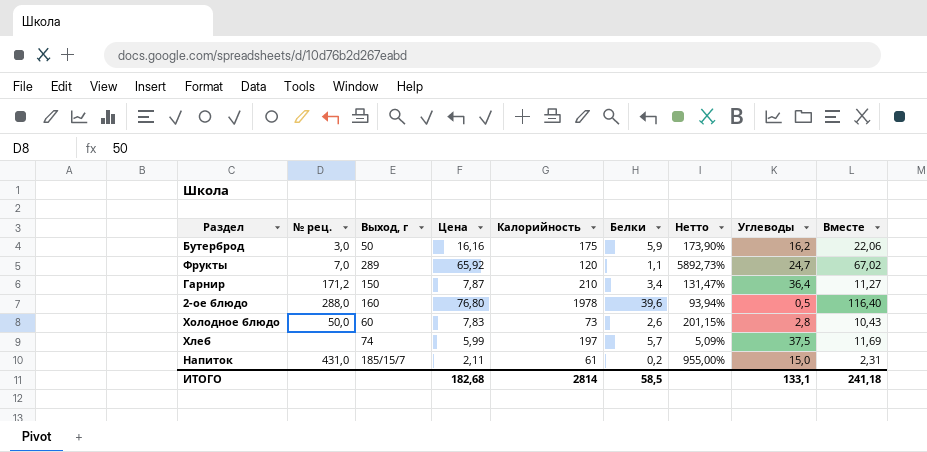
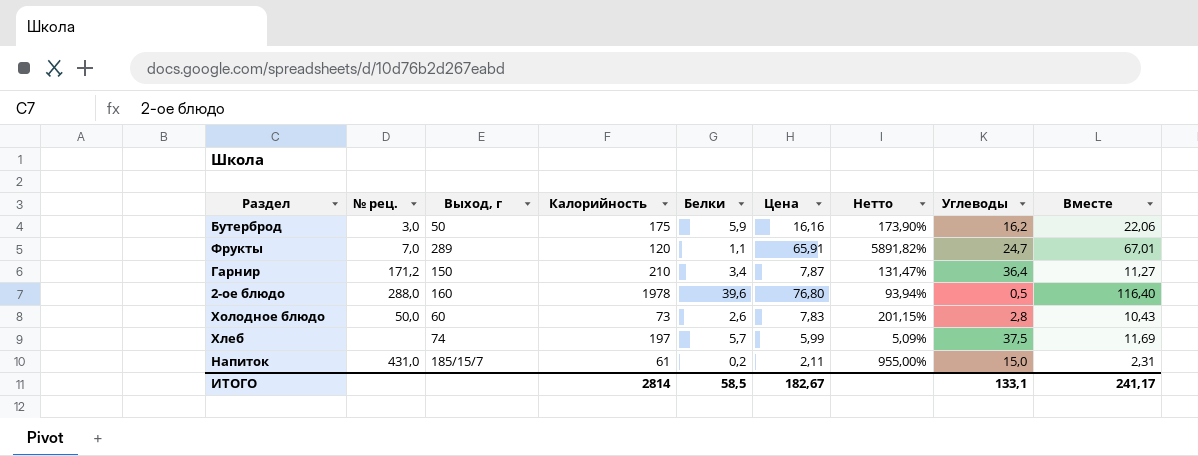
column Цена | position: 4 -> 6
Фрукты | Цена: 65,92 -> 65,91
Фрукты | Нетто: 5892,73% -> 5891,82%
Фрукты | Вместе: 67,02 -> 67,01
ИТОГО | Цена: 182,68 -> 182,67
ИТОГО | Вместе: 241,18 -> 241,17

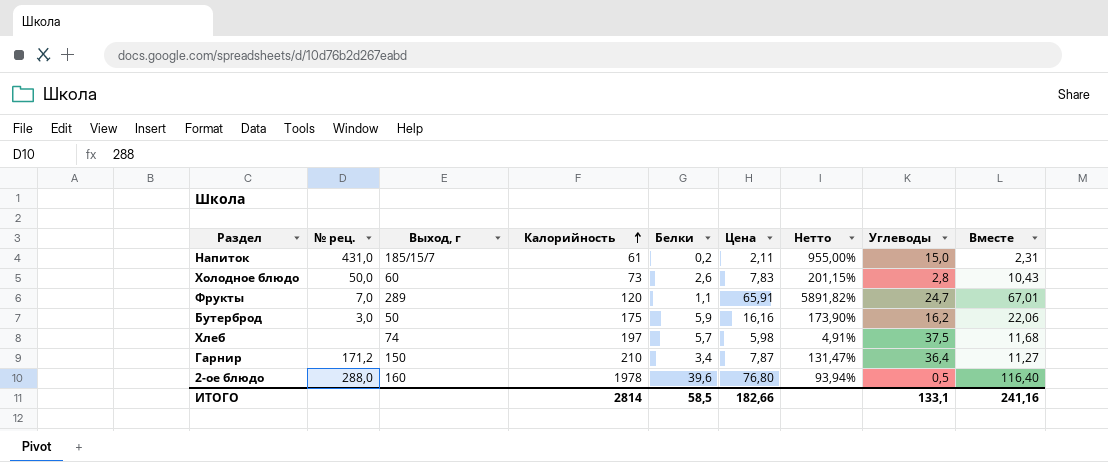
row order: none -> Калорийность ascending
Хлеб | Цена: 5,99 -> 5,98
Хлеб | Нетто: 5,09% -> 4,91%
Хлеб | Вместе: 11,69 -> 11,68
ИТОГО | Цена: 182,67 -> 182,66
ИТОГО | Вместе: 241,17 -> 241,16

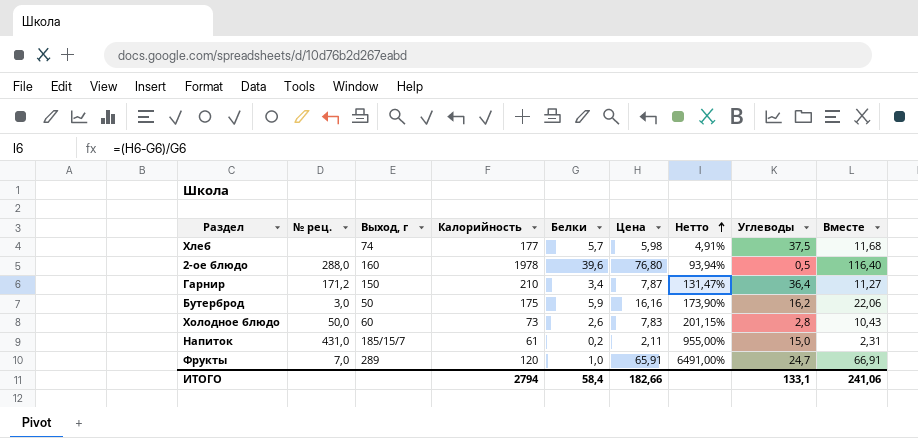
row order: Калорийность ascending -> Нетто ascending
Хлеб | Калорийность: 197 -> 177
Фрукты | Белки: 1,1 -> 1,0
Фрукты | Нетто: 5891,82% -> 6491,00%
Фрукты | Вместе: 67,01 -> 66,91
ИТОГО | Калорийность: 2814 -> 2794
ИТОГО | Белки: 58,5 -> 58,4
ИТОГО | Вместе: 241,16 -> 241,06

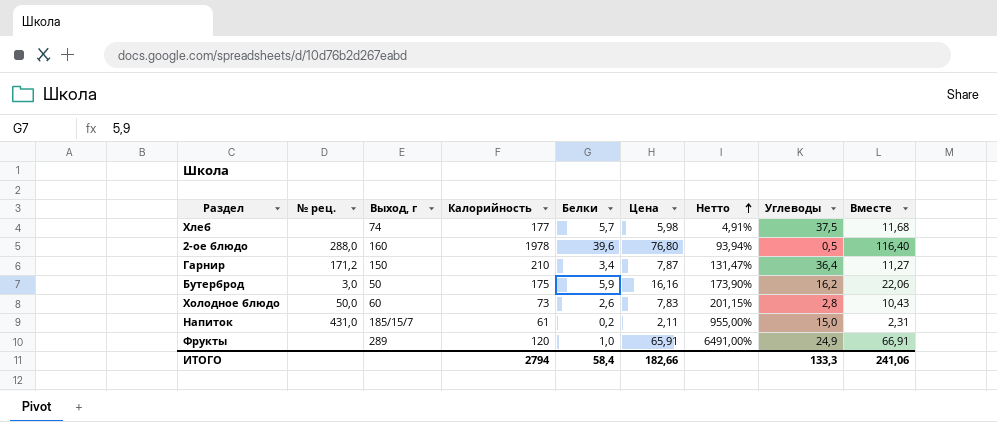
Фрукты | № рец.: 7,0 -> none
Фрукты | Углеводы: 24,7 -> 24,9
ИТОГО | Углеводы: 133,1 -> 133,3

